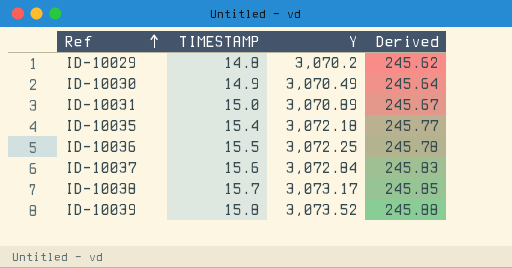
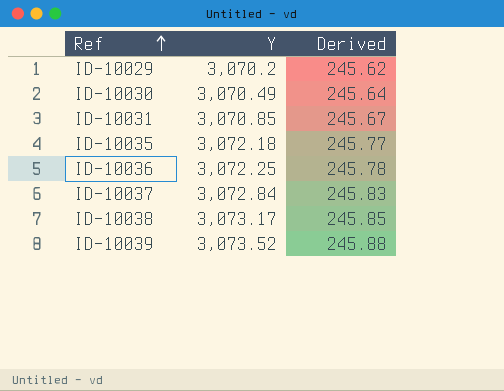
column TIMESTAMP | position: 2 -> none
ID-10031 | Y: 3,070.89 -> 3,070.85

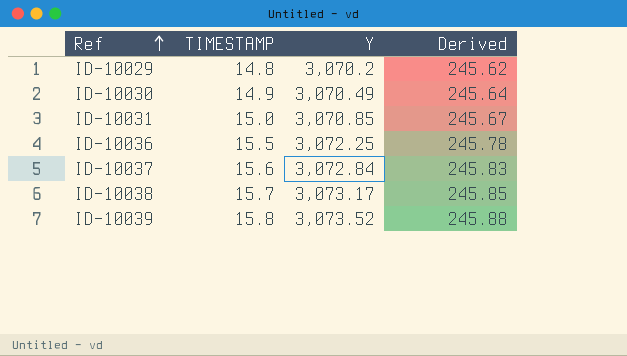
column TIMESTAMP | position: none -> 2
row ID-10035: 3,072.18 | 245.77 -> none

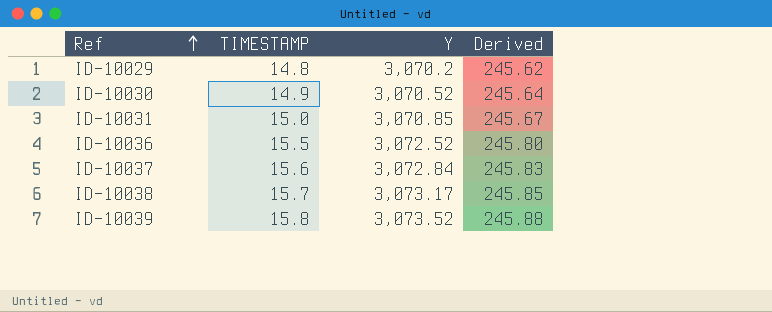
ID-10030 | Y: 3,070.49 -> 3,070.52
ID-10036 | Y: 3,072.25 -> 3,072.52
ID-10036 | Derived: 245.78 -> 245.80

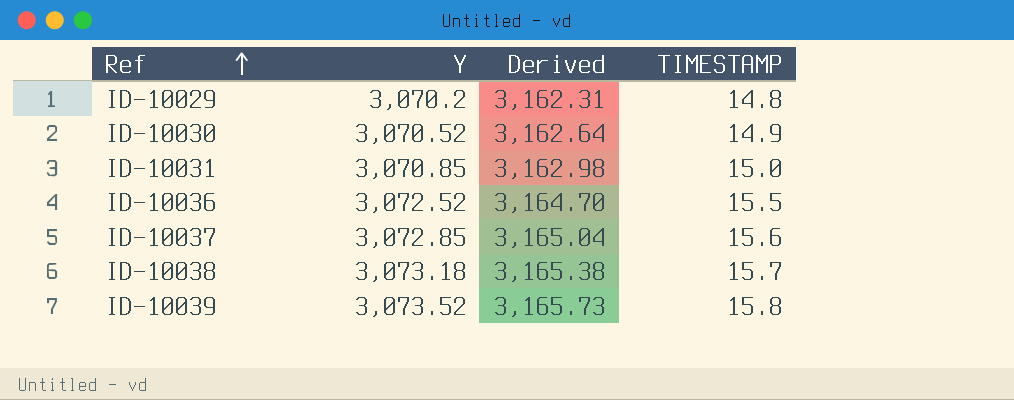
column Derived | formula: [Y] * 0.08 -> [Y] * 1.03
column TIMESTAMP | position: 2 -> 4
ID-10037 | Y: 3,072.84 -> 3,072.85
ID-10038 | Y: 3,073.17 -> 3,073.18

